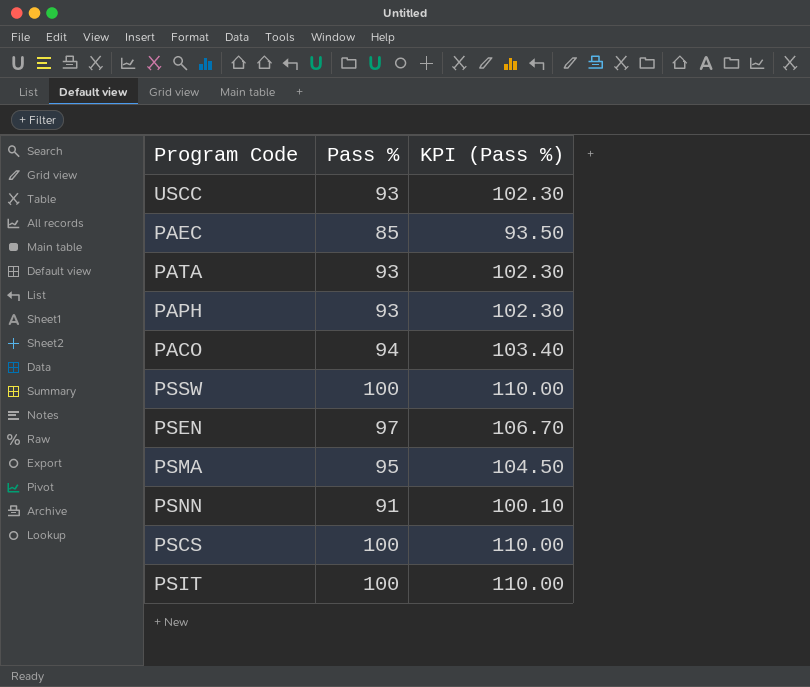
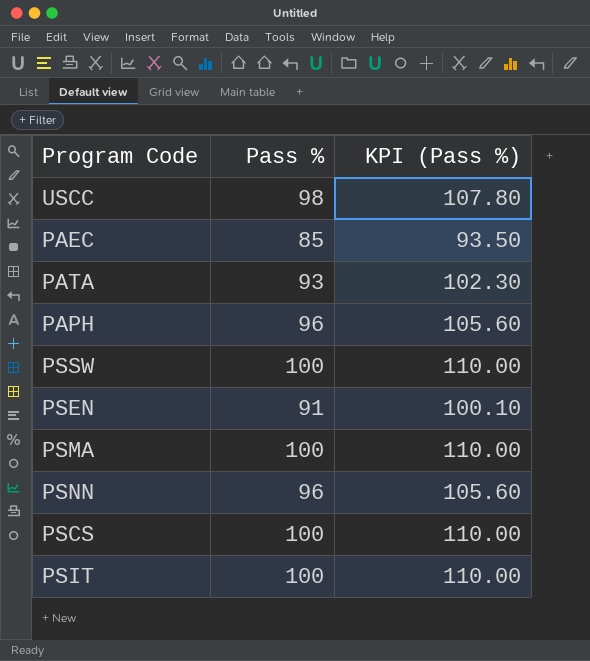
row PACO: 94 | 103.40 -> none
USCC | Pass %: 93 -> 98
USCC | KPI (Pass %): 102.30 -> 107.80
PAPH | Pass %: 93 -> 96
PAPH | KPI (Pass %): 102.30 -> 105.60
PSEN | Pass %: 97 -> 91
PSEN | KPI (Pass %): 106.70 -> 100.10
PSMA | Pass %: 95 -> 100
PSMA | KPI (Pass %): 104.50 -> 110.00
PSNN | Pass %: 91 -> 96
PSNN | KPI (Pass %): 100.10 -> 105.60

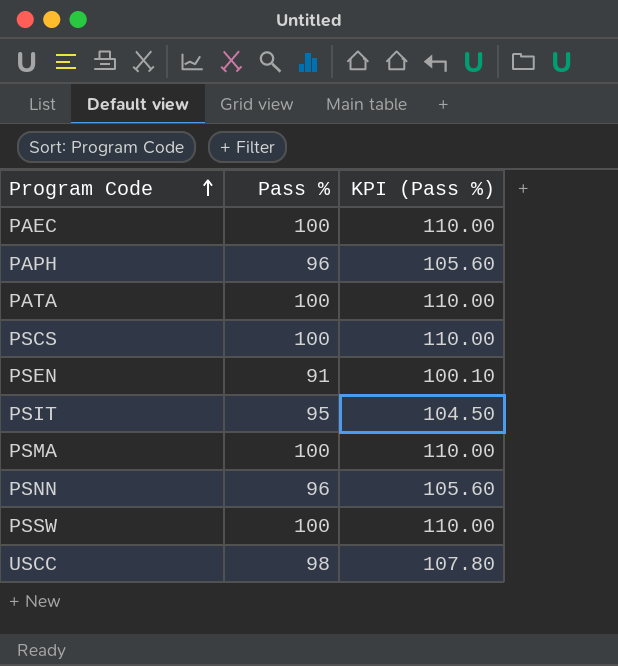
row order: none -> Program Code ascending
PAEC | Pass %: 85 -> 100
PAEC | KPI (Pass %): 93.50 -> 110.00
PATA | Pass %: 93 -> 100
PATA | KPI (Pass %): 102.30 -> 110.00
PSIT | Pass %: 100 -> 95
PSIT | KPI (Pass %): 110.00 -> 104.50

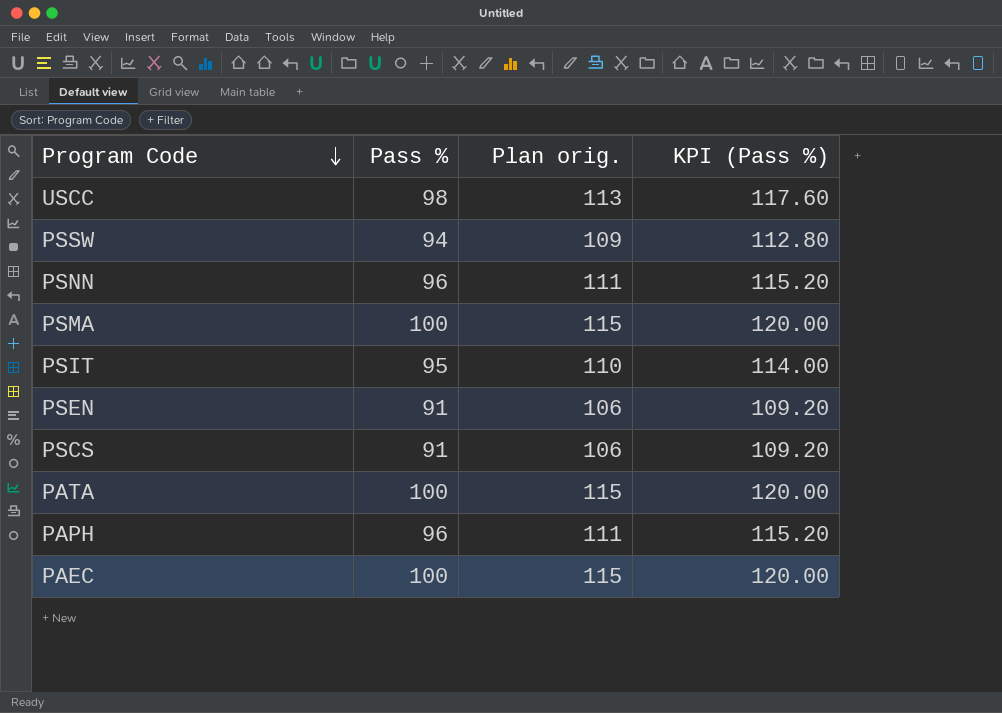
row order: Program Code ascending -> Program Code descending
column Plan orig. | formula: none -> [Pass %] + 15
column KPI (Pass %) | formula: [Pass %] * 1.1 -> [Pass %] * 1.2
PSSW | Pass %: 100 -> 94
PSCS | Pass %: 100 -> 91

